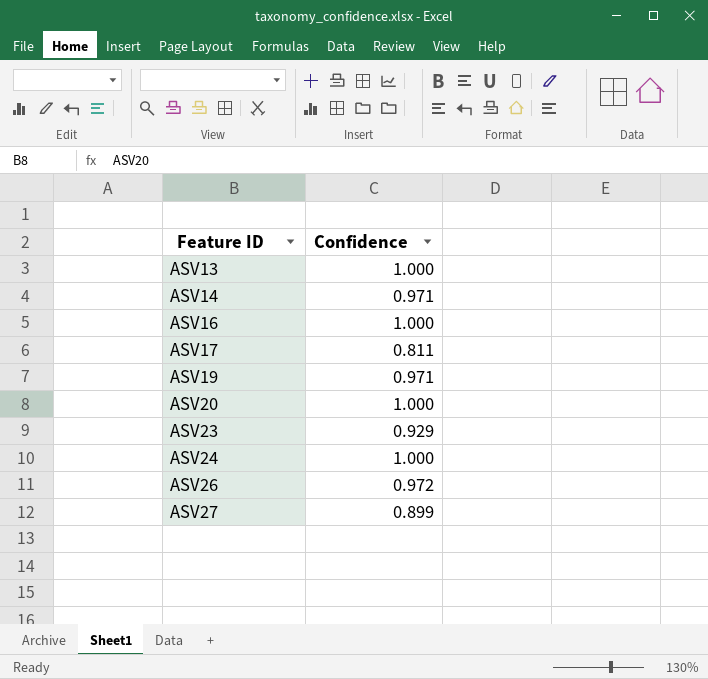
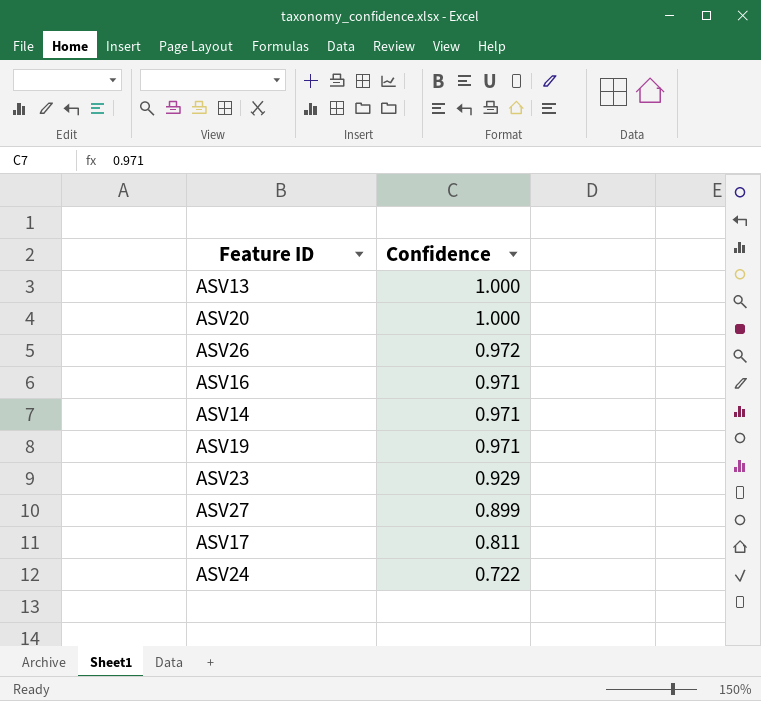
row order: Feature ID ascending -> Confidence descending
ASV16 | Confidence: 1.000 -> 0.971
ASV24 | Confidence: 1.000 -> 0.722

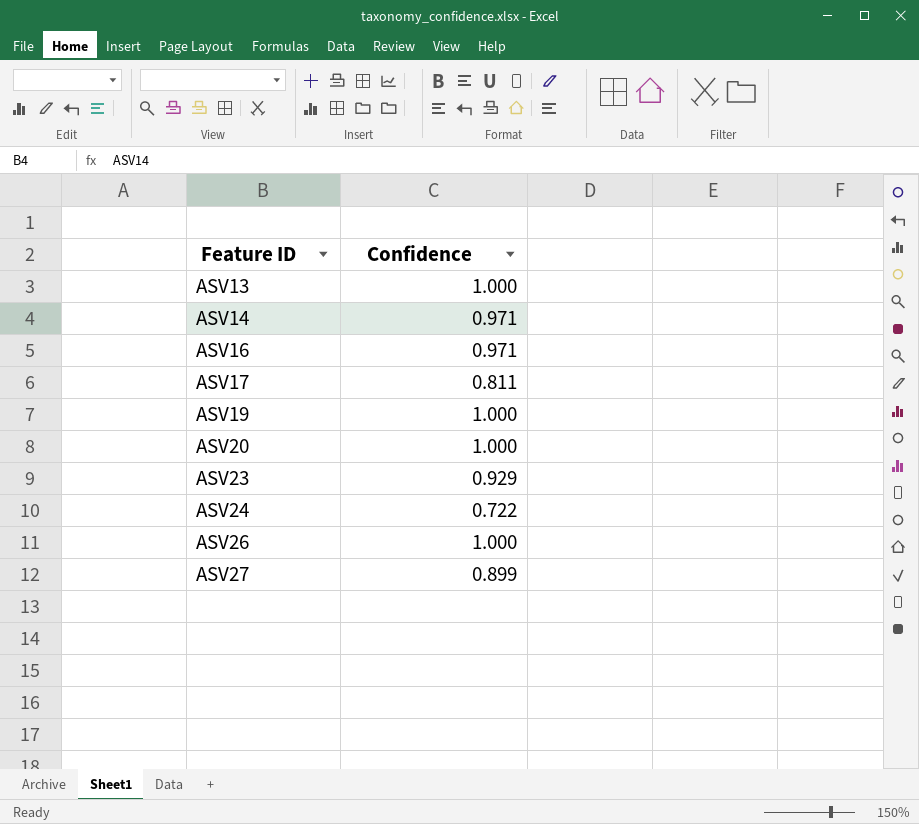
row order: Confidence descending -> Feature ID ascending
ASV19 | Confidence: 0.971 -> 1.000
ASV26 | Confidence: 0.972 -> 1.000

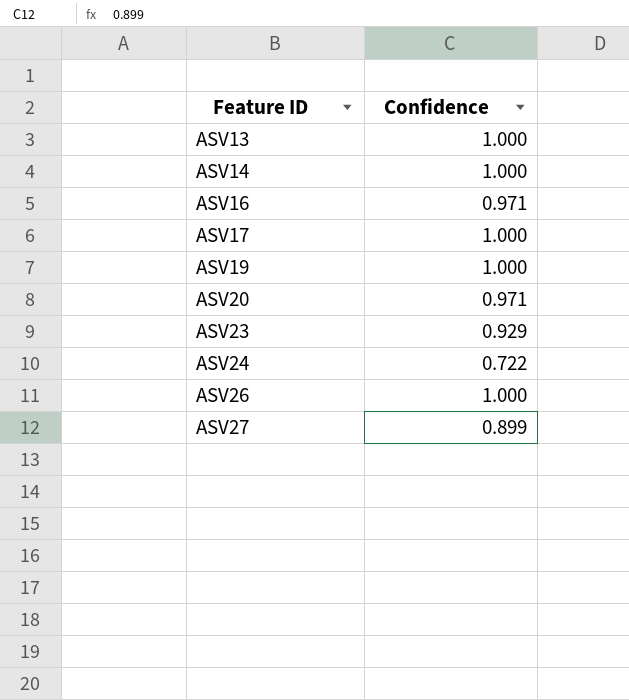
ASV14 | Confidence: 0.971 -> 1.000
ASV17 | Confidence: 0.811 -> 1.000
ASV20 | Confidence: 1.000 -> 0.971

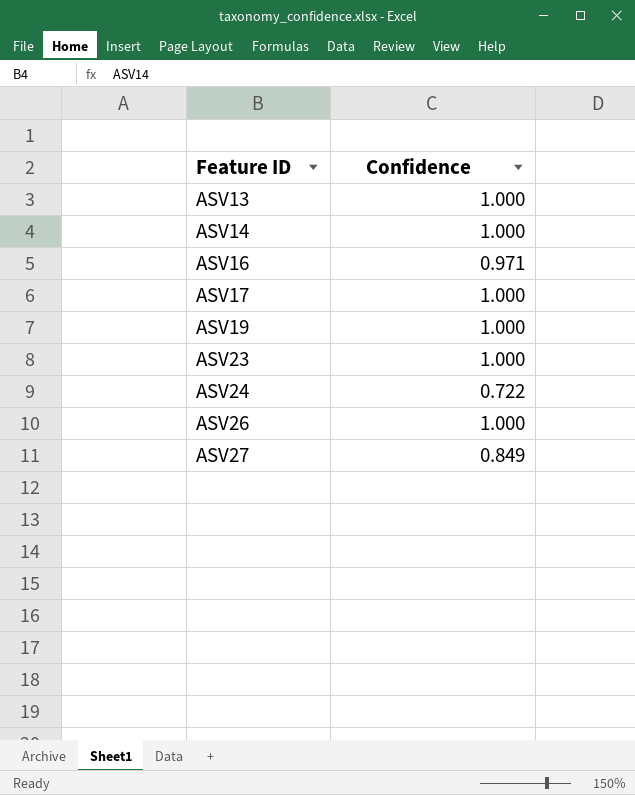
row ASV20: 0.971 -> none
ASV23 | Confidence: 0.929 -> 1.000
ASV27 | Confidence: 0.899 -> 0.849

